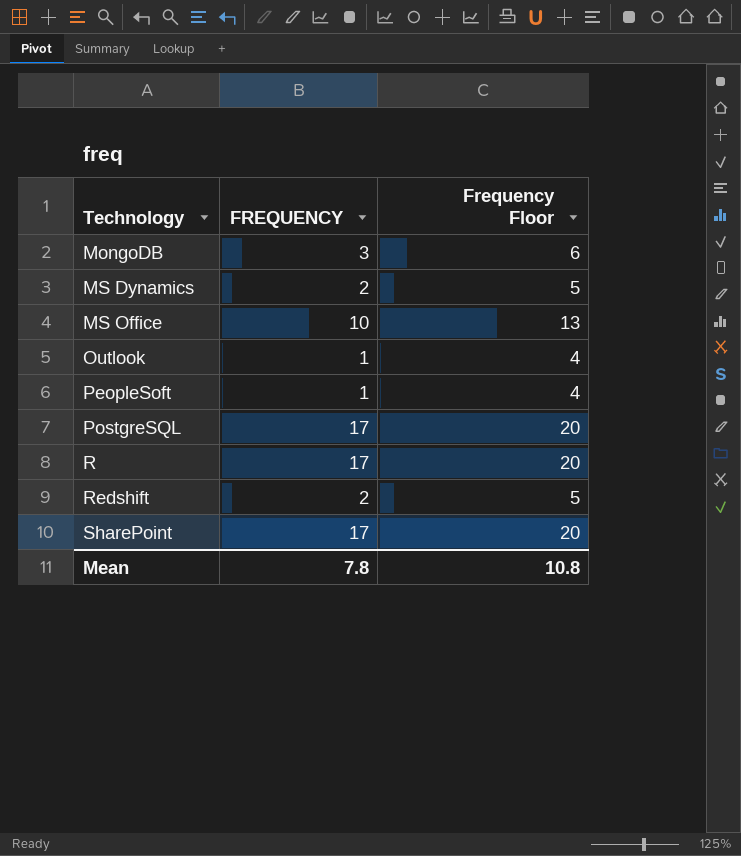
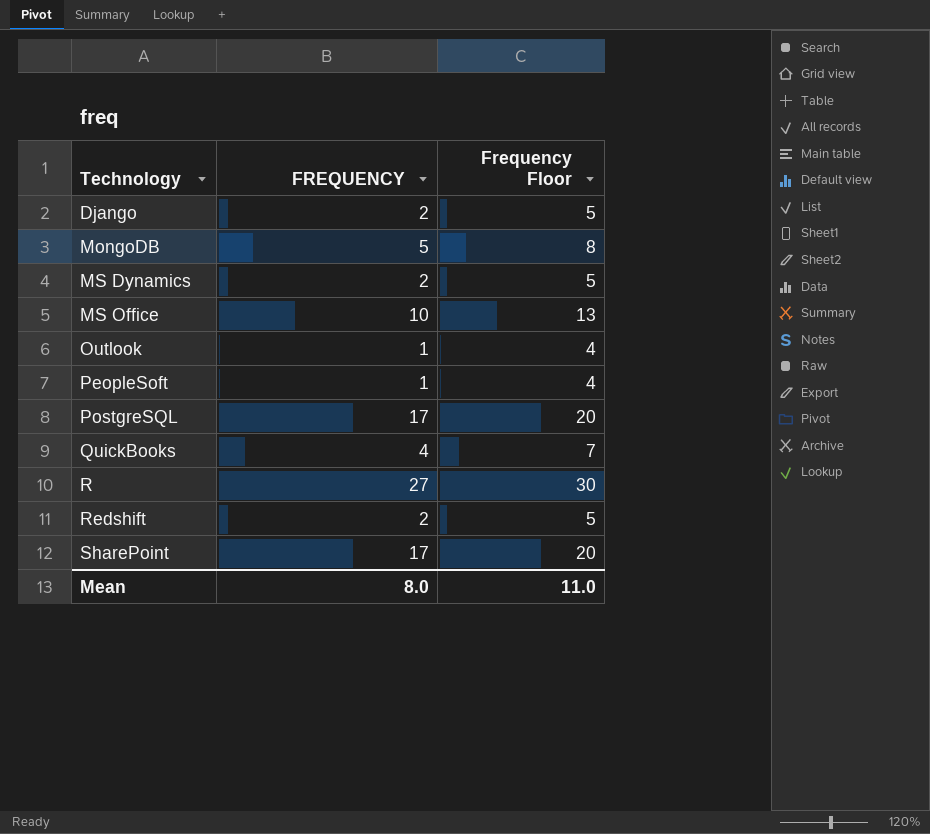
row Django: none -> 2 | 5
MongoDB | FREQUENCY: 3 -> 5
MongoDB | Frequency Floor: 6 -> 8
row QuickBooks: none -> 4 | 7
R | FREQUENCY: 17 -> 27
R | Frequency Floor: 20 -> 30
Mean | FREQUENCY: 7.8 -> 8.0
Mean | Frequency Floor: 10.8 -> 11.0

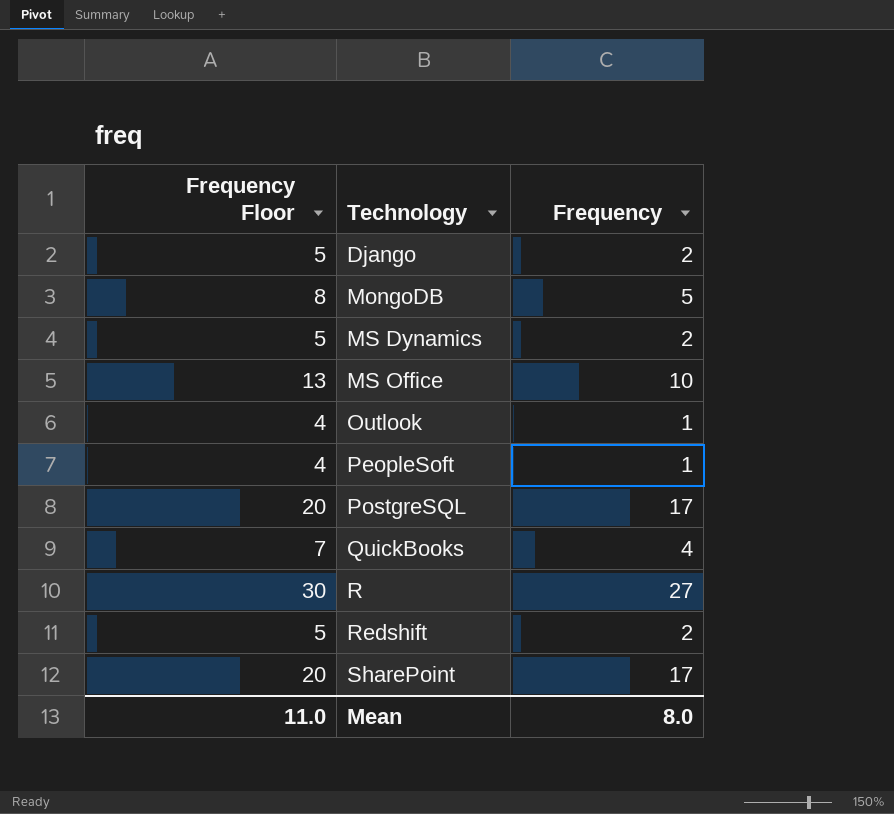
column Frequency Floor | position: 3 -> 1
column name: FREQUENCY -> Frequency

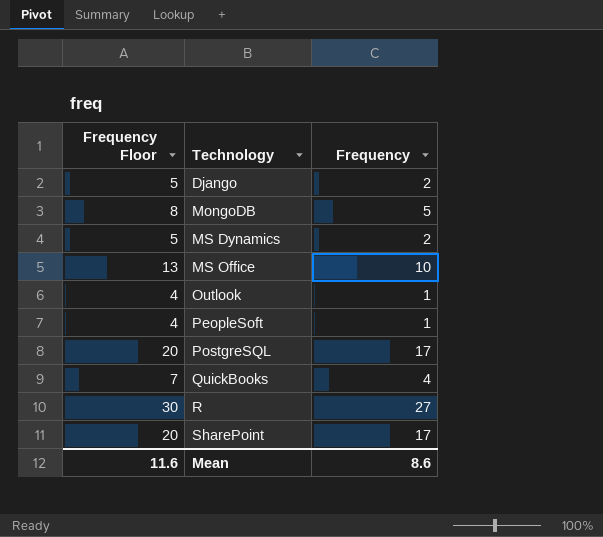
row Redshift: 5 | 2 -> none
Mean | Frequency Floor: 11.0 -> 11.6
Mean | Frequency: 8.0 -> 8.6

